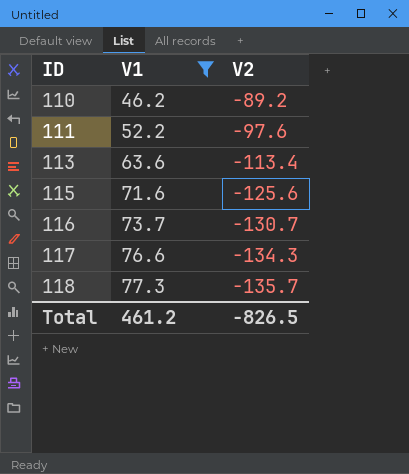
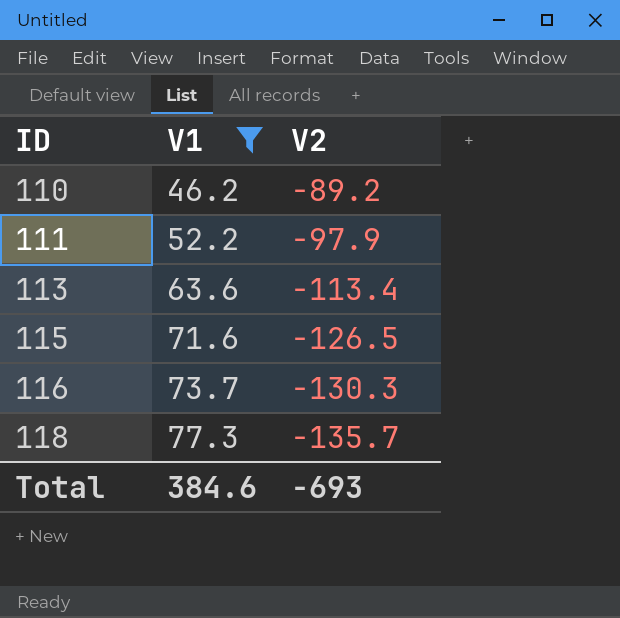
row 117: 76.6 | -134.3 -> none
111 | V2: -97.6 -> -97.9
115 | V2: -125.6 -> -126.5
116 | V2: -130.7 -> -130.3
Total | V1: 461.2 -> 384.6
Total | V2: -826.5 -> -693

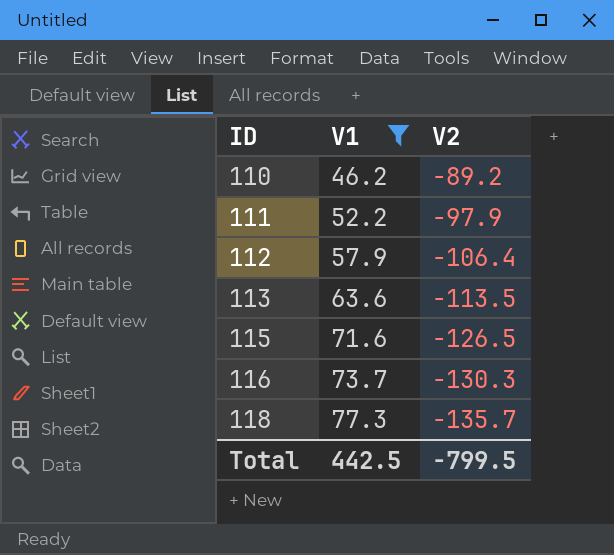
row 112: none -> 57.9 | -106.4
113 | V2: -113.4 -> -113.5
Total | V1: 384.6 -> 442.5
Total | V2: -693 -> -799.5

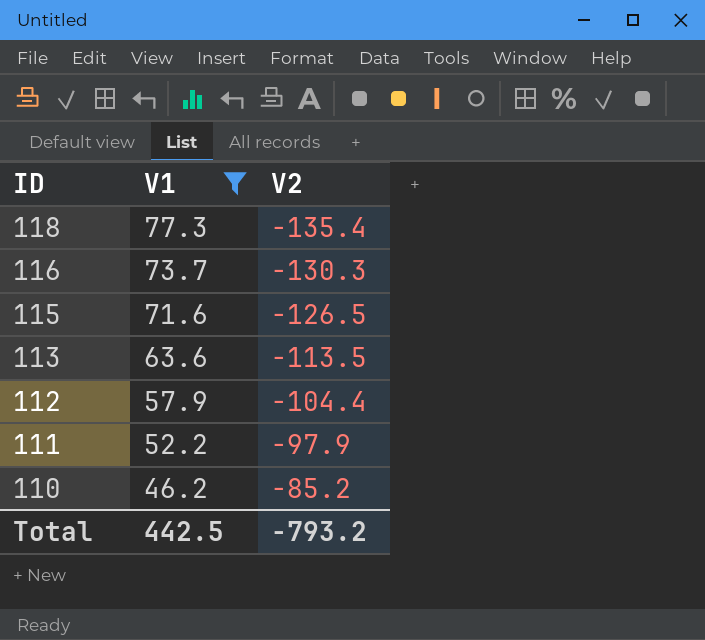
row order: ID ascending -> ID descending
118 | V2: -135.7 -> -135.4
112 | V2: -106.4 -> -104.4
110 | V2: -89.2 -> -85.2
Total | V2: -799.5 -> -793.2

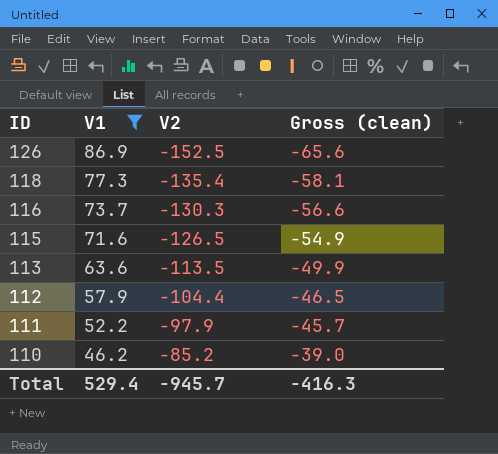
column Gross (clean) | formula: none -> [V1] + [V2]
row 126: none -> 86.9 | -152.5 | -65.6
Total | V1: 442.5 -> 529.4
Total | V2: -793.2 -> -945.7

